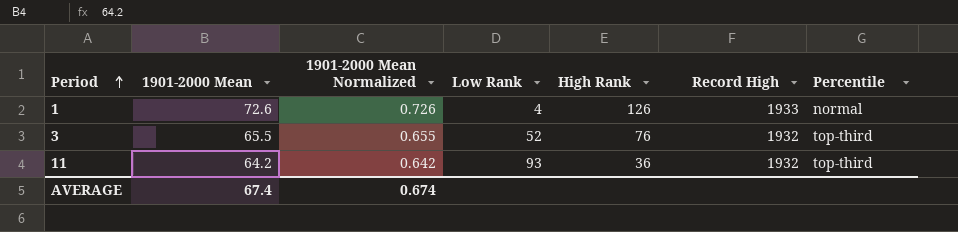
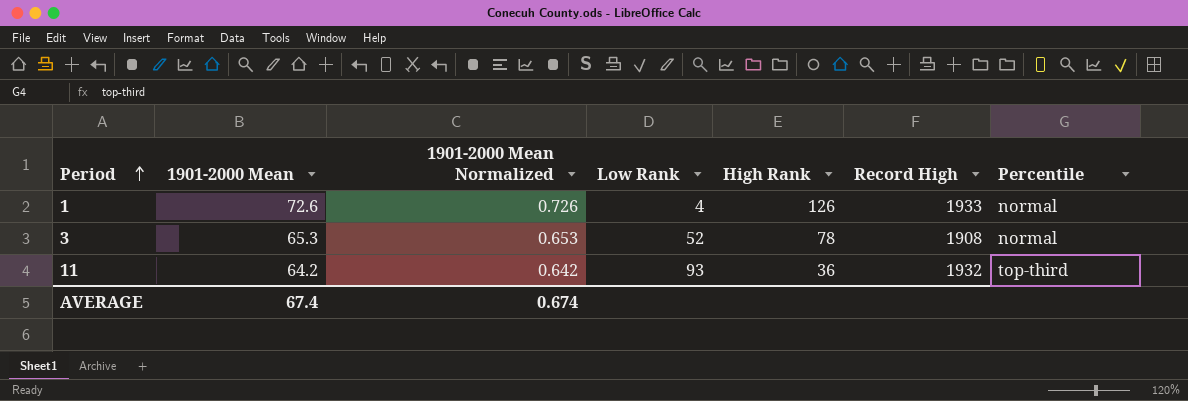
3 | 1901-2000 Mean: 65.5 -> 65.3
3 | 1901-2000 Mean Normalized: 0.655 -> 0.653
3 | High Rank: 76 -> 78
3 | Record High: 1932 -> 1908
3 | Percentile: top-third -> normal

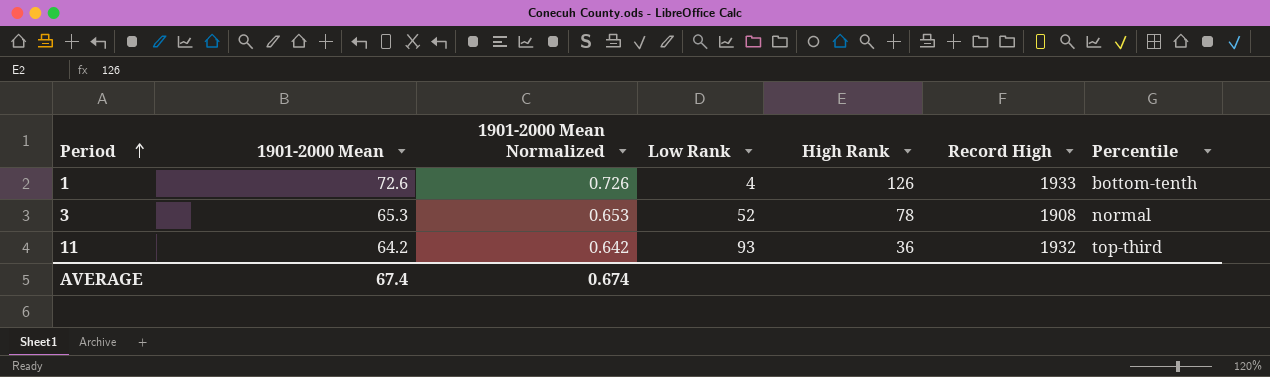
1 | Percentile: normal -> bottom-tenth

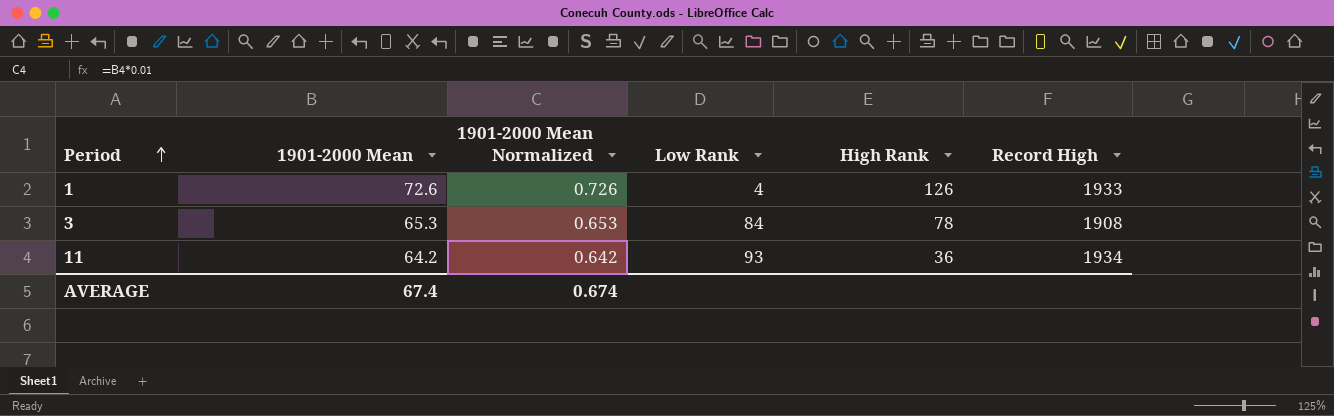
column Percentile | position: 7 -> none
3 | Low Rank: 52 -> 84
11 | Record High: 1932 -> 1934

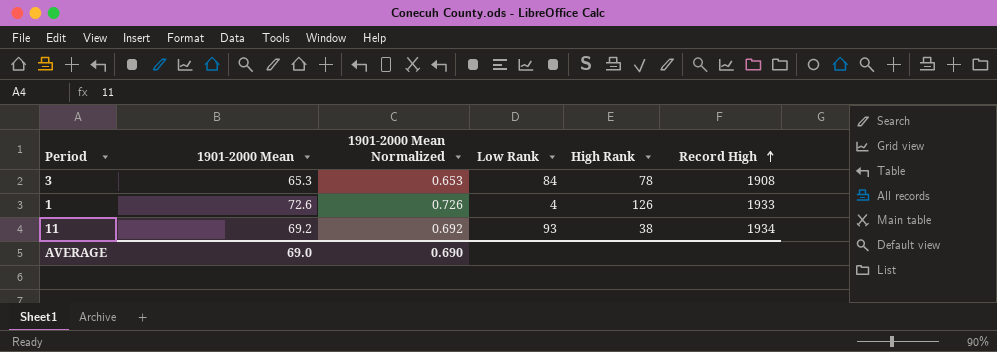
row order: Period ascending -> Record High ascending
11 | 1901-2000 Mean: 64.2 -> 69.2
11 | 1901-2000 Mean Normalized: 0.642 -> 0.692
11 | High Rank: 36 -> 38
AVERAGE | 1901-2000 Mean: 67.4 -> 69.0
AVERAGE | 1901-2000 Mean Normalized: 0.674 -> 0.690

